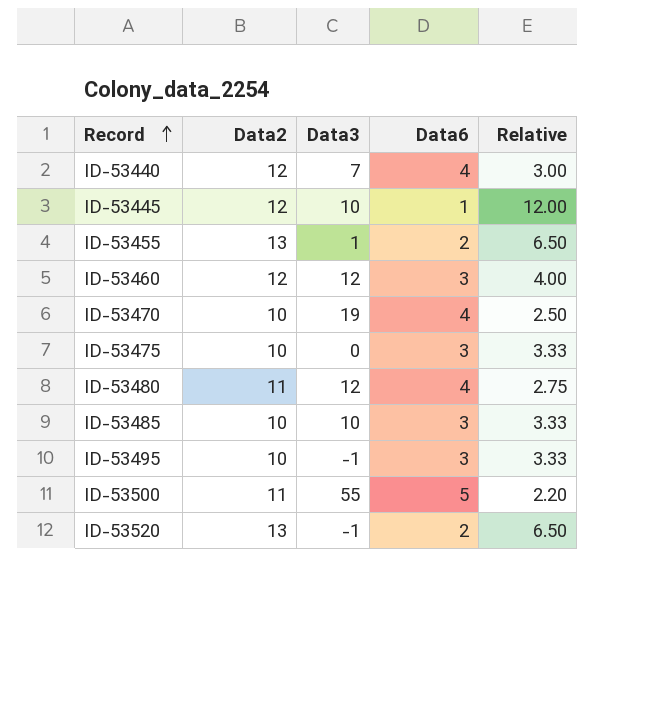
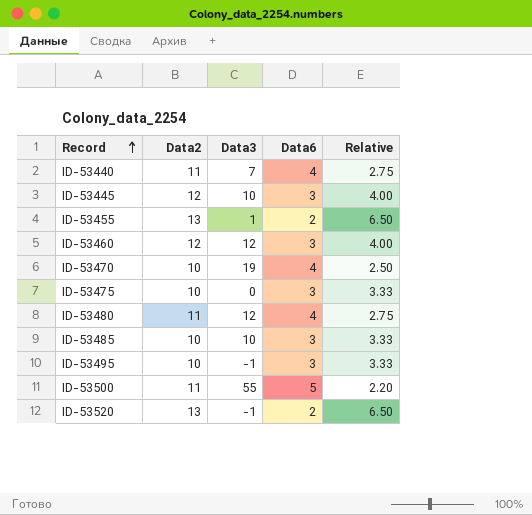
ID-53440 | Data2: 12 -> 11
ID-53440 | Relative: 3.00 -> 2.75
ID-53445 | Data6: 1 -> 3
ID-53445 | Relative: 12.00 -> 4.00

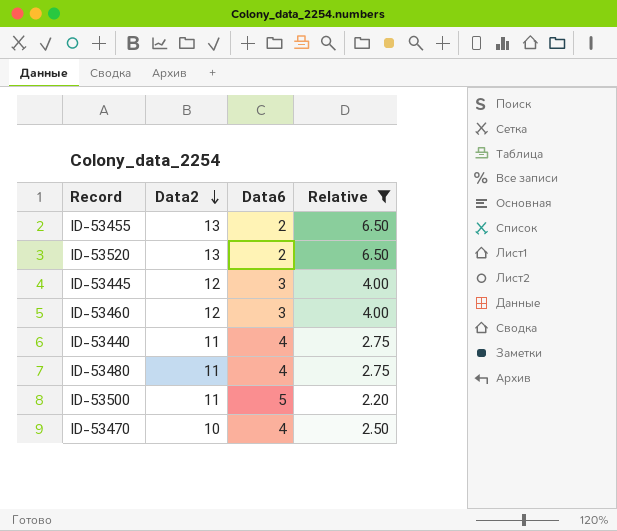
filter: none -> Relative != 3.33
row order: Record ascending -> Data2 descending
column Data3 | position: 3 -> none

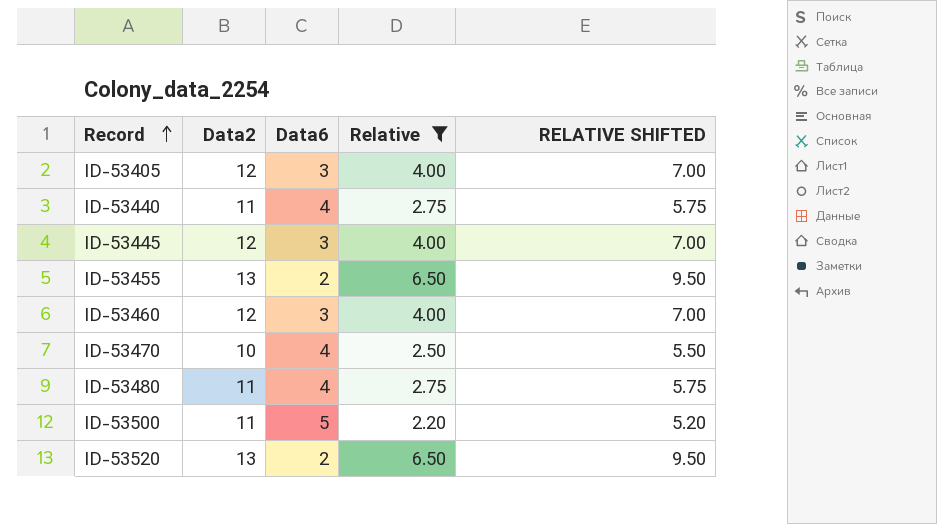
row order: Data2 descending -> Record ascending
column RELATIVE SHIFTED | formula: none -> [Relative] + 3
row ID-53405: none -> 12 | 3 | 4.00 | 7.00

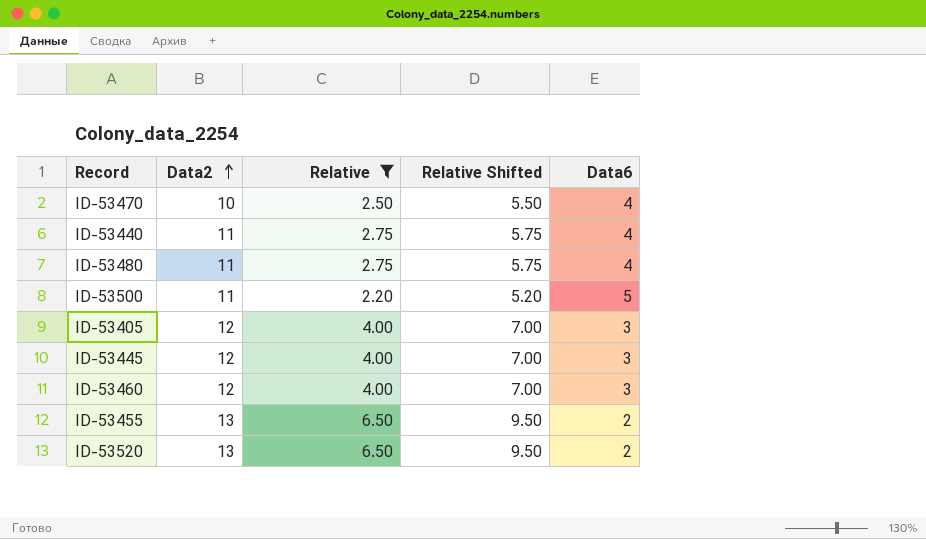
row order: Record ascending -> Data2 ascending
column name: RELATIVE SHIFTED -> Relative Shifted
column Data6 | position: 3 -> 5

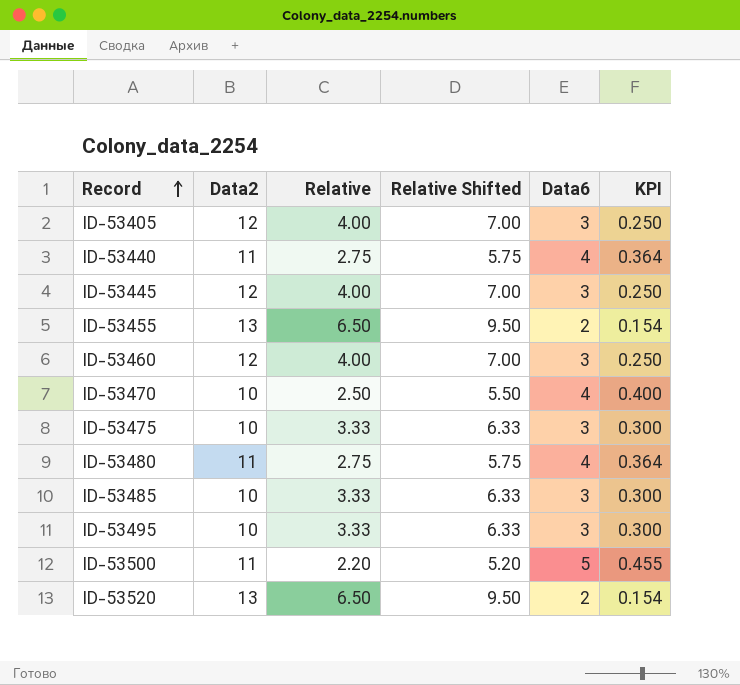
filter: Relative != 3.33 -> none
row order: Data2 ascending -> Record ascending
column KPI | formula: none -> [Data6] / [Data2]

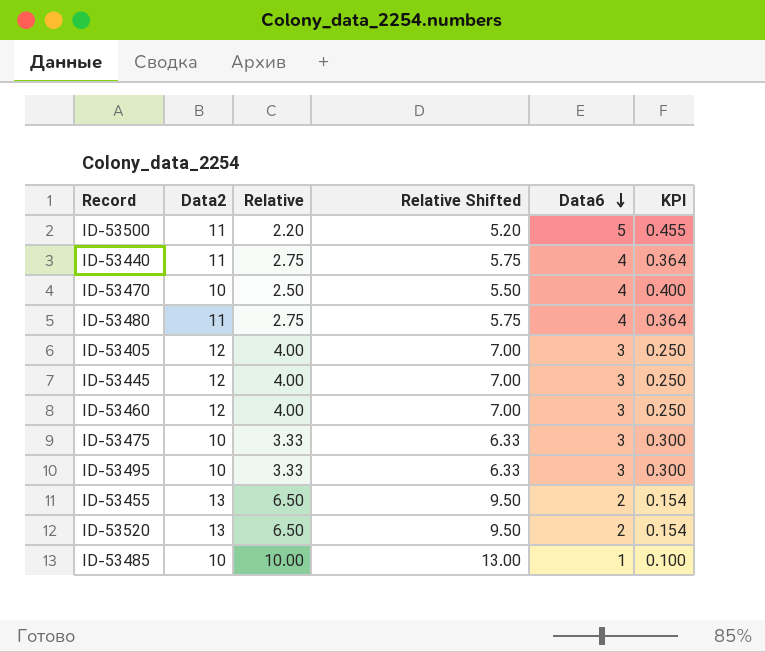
row order: Record ascending -> Data6 descending
ID-53485 | Relative: 3.33 -> 10.00
ID-53485 | Relative Shifted: 6.33 -> 13.00
ID-53485 | Data6: 3 -> 1
ID-53485 | KPI: 0.300 -> 0.100

